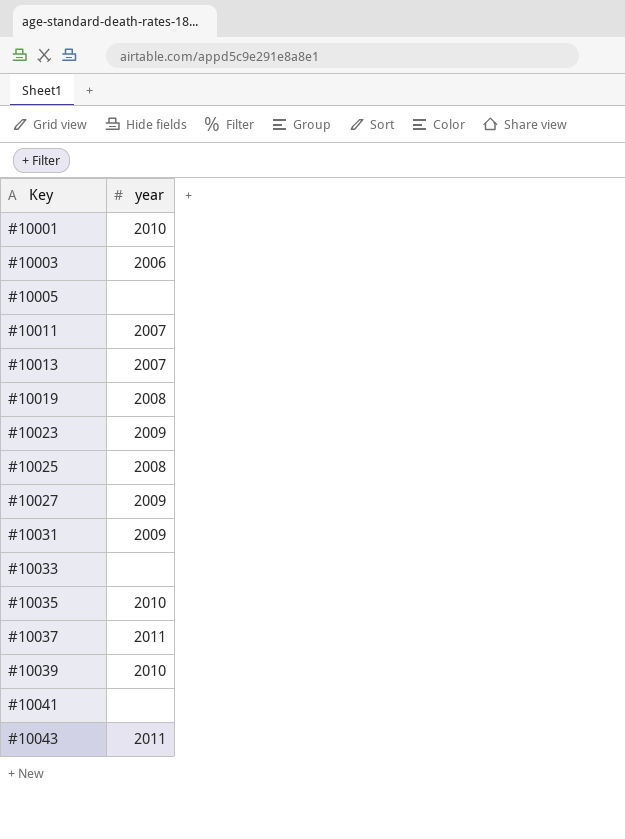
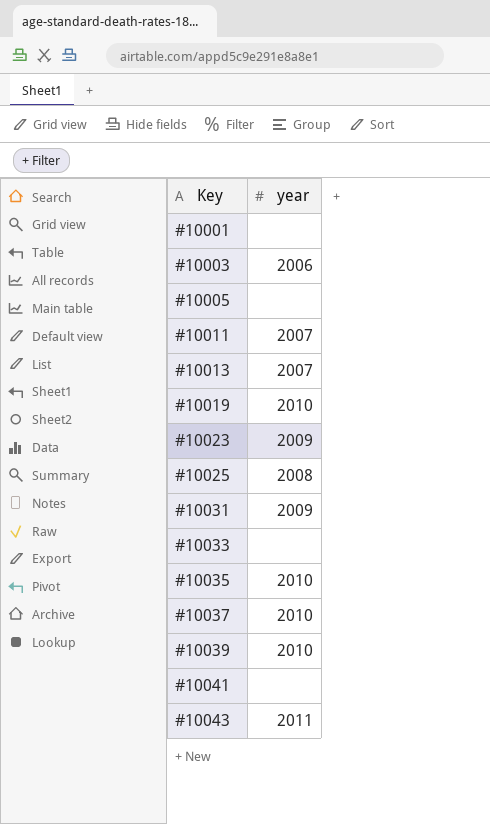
row #10027: 2009 -> none
#10001 | year: 2010 -> none
#10019 | year: 2008 -> 2010
#10037 | year: 2011 -> 2010

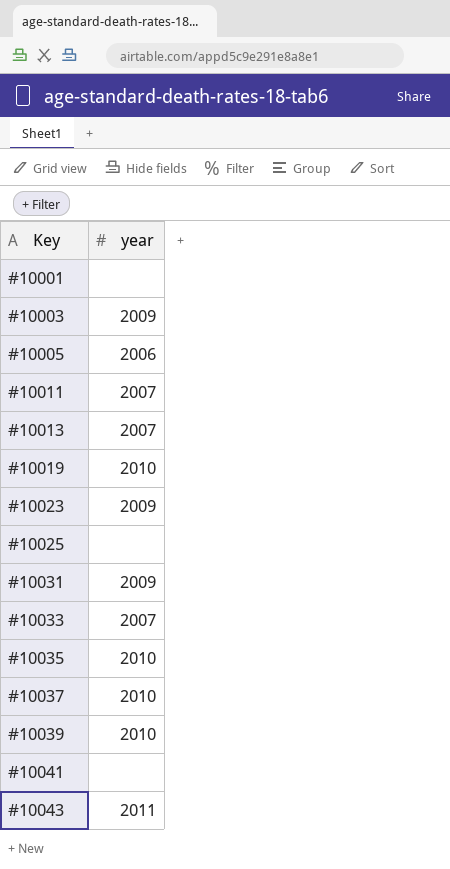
#10003 | year: 2006 -> 2009
#10005 | year: none -> 2006
#10025 | year: 2008 -> none
#10033 | year: none -> 2007

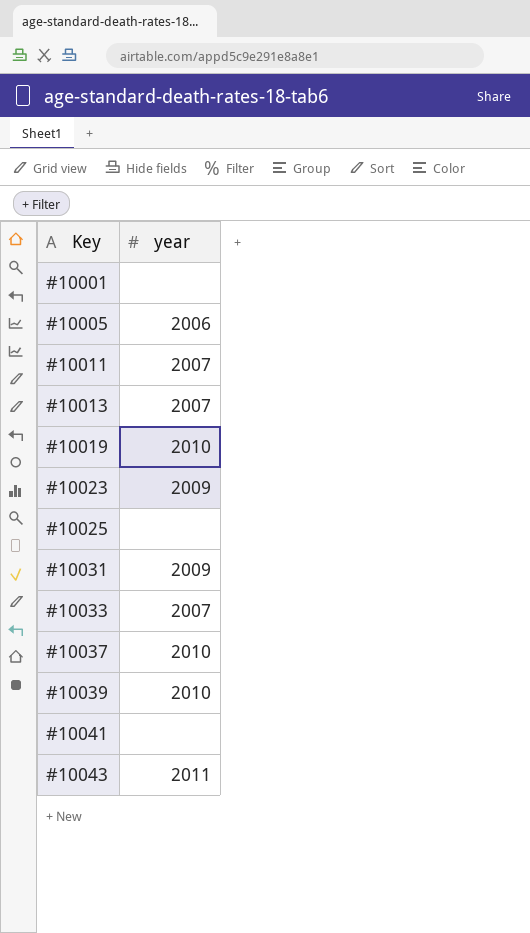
row #10003: 2009 -> none
row #10035: 2010 -> none

